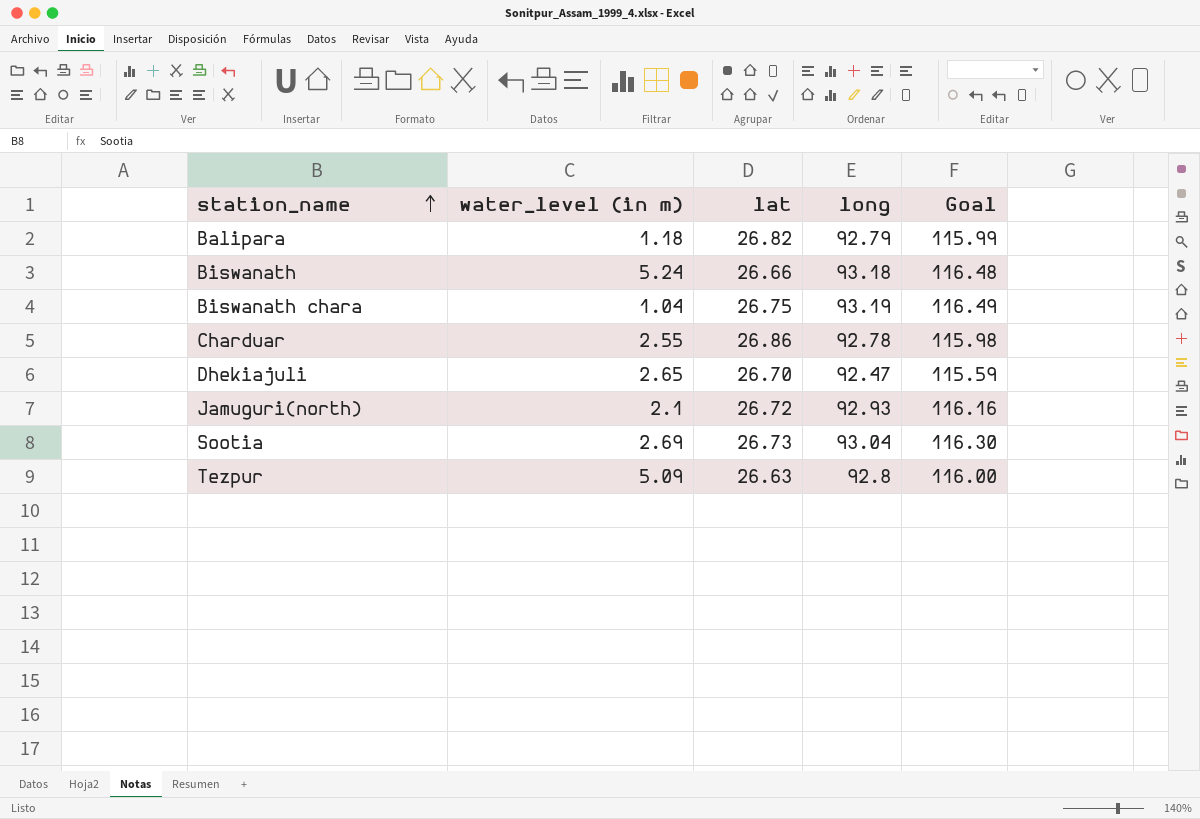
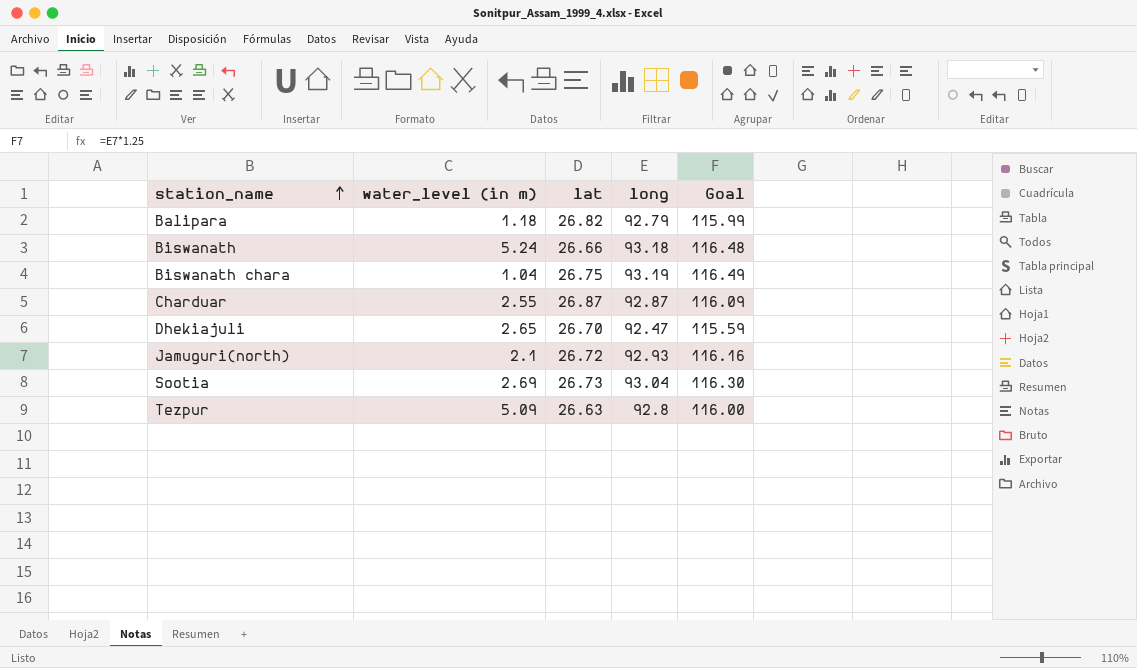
Charduar | lat: 26.86 -> 26.87
Charduar | long: 92.78 -> 92.87
Charduar | Goal: 115.98 -> 116.09

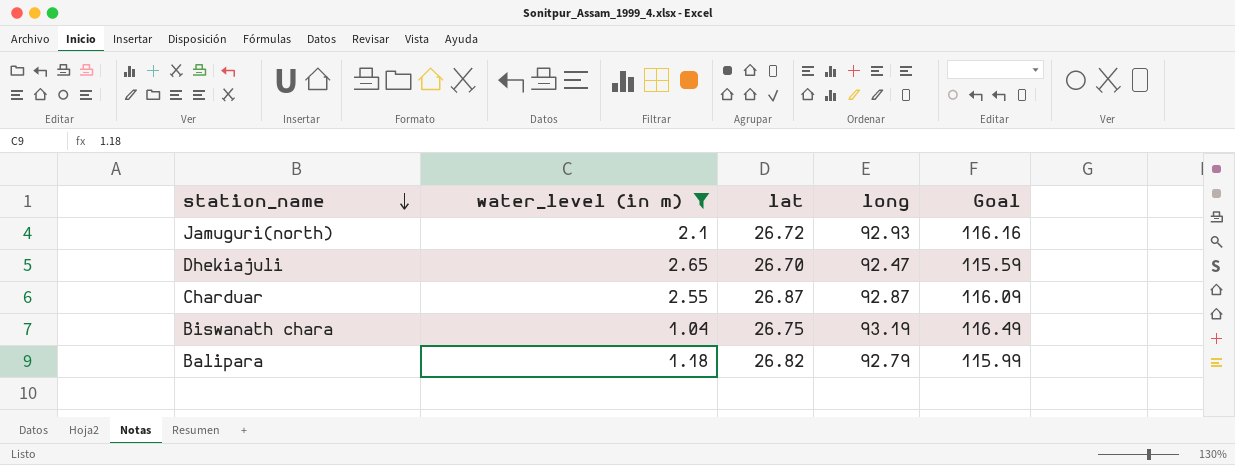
filter: none -> water_level (in m) <= 2.65
row order: station_name ascending -> station_name descending

